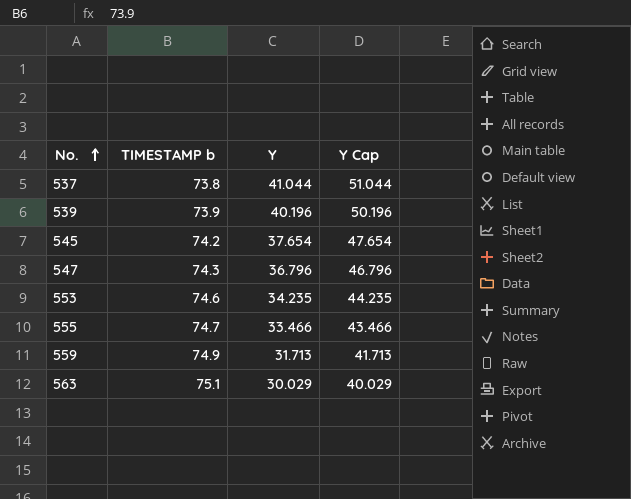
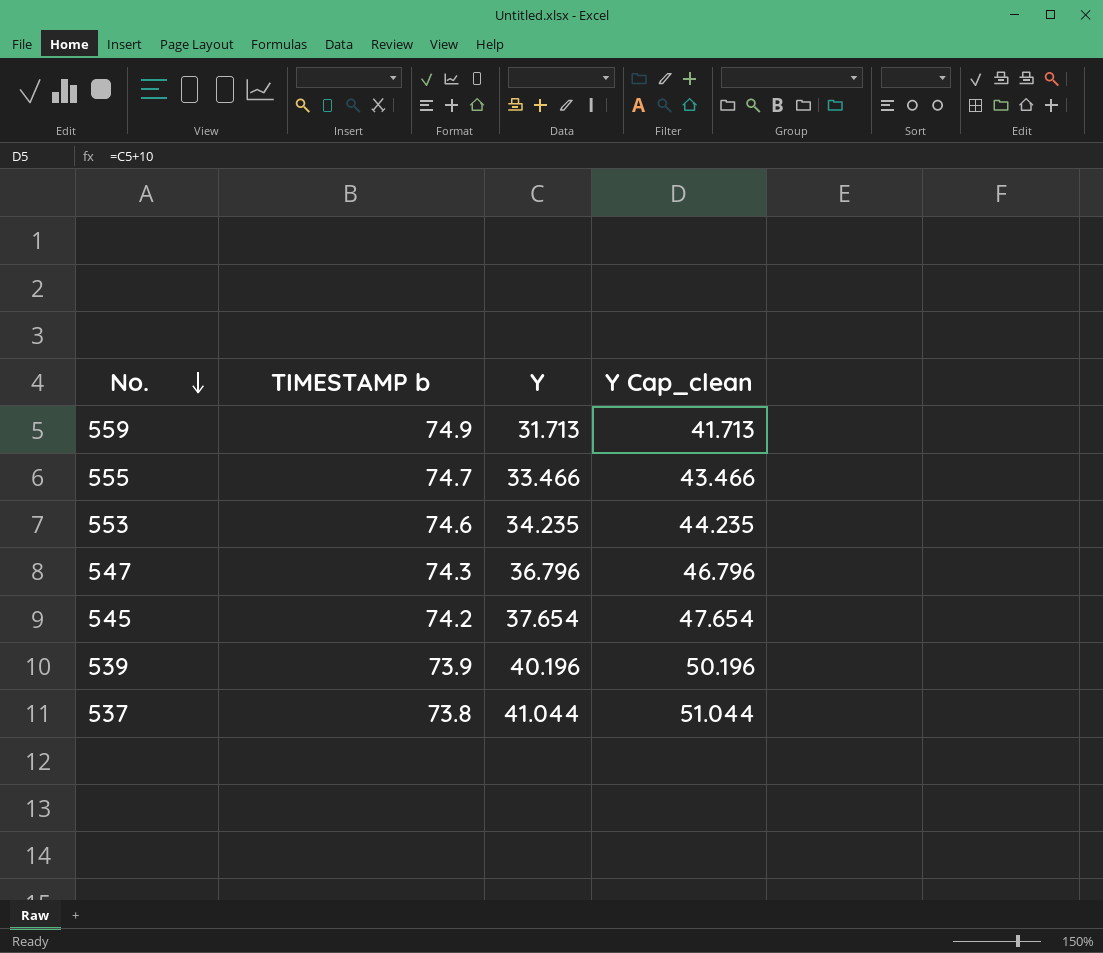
row order: No. ascending -> No. descending
column name: Y Cap -> Y Cap_clean
row 563: 75.1 | 30.029 | 40.029 -> none

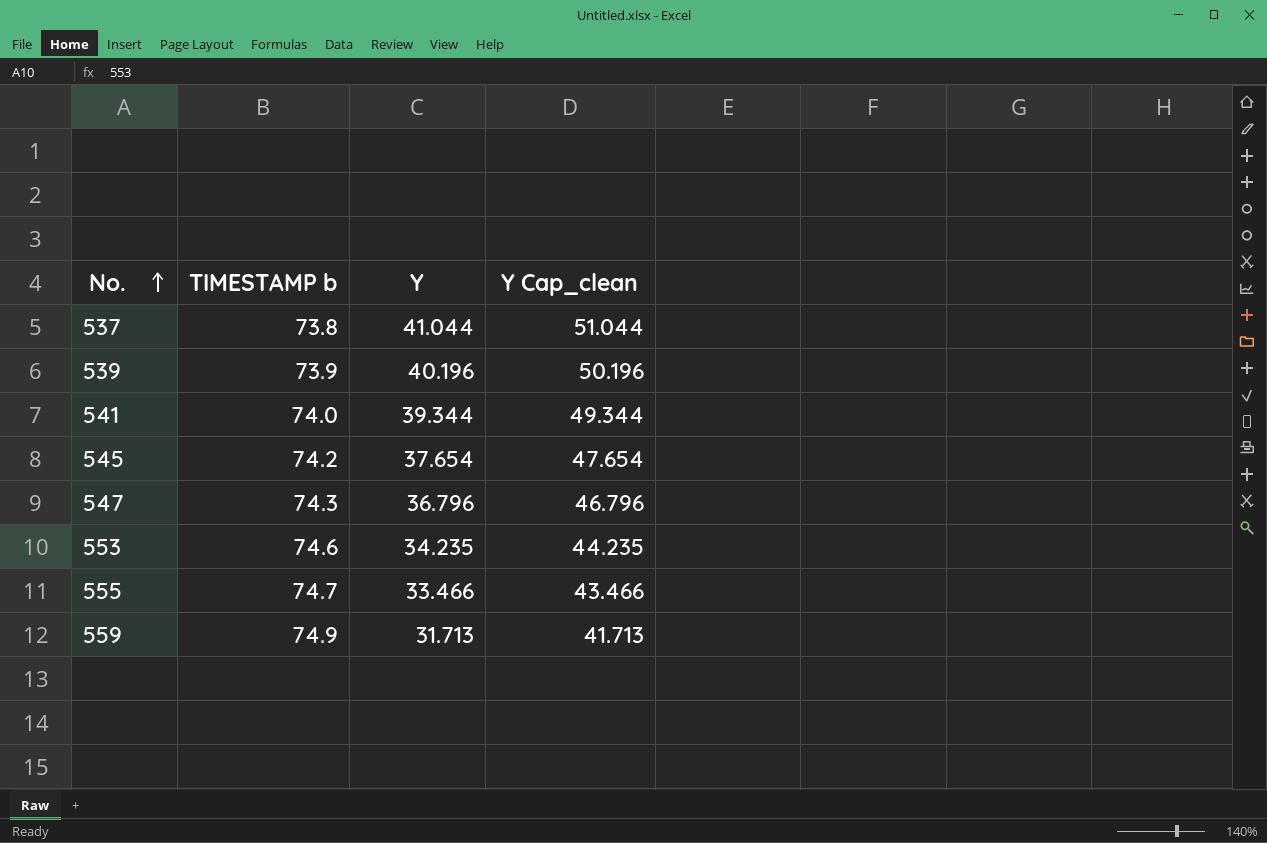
row order: No. descending -> No. ascending
row 541: none -> 74.0 | 39.344 | 49.344

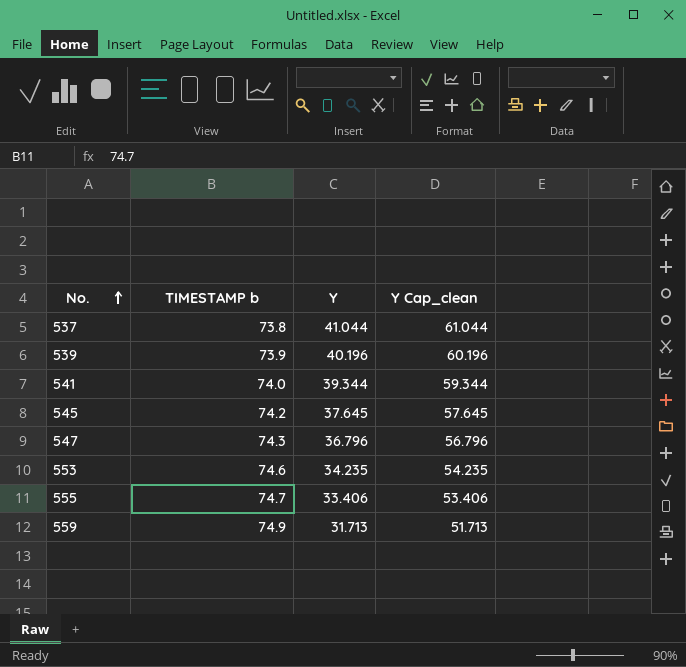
column Y Cap_clean | formula: [Y] + 10 -> [Y] + 20
545 | Y: 37.654 -> 37.645
555 | Y: 33.466 -> 33.406

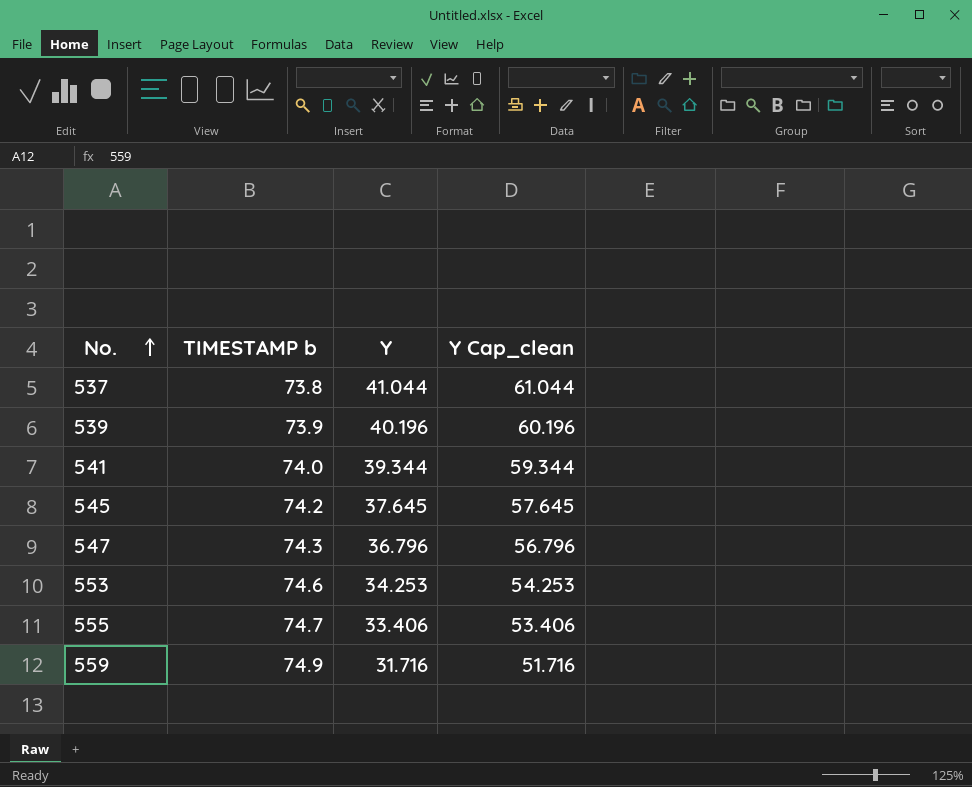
553 | Y: 34.235 -> 34.253
553 | Y Cap_clean: 54.235 -> 54.253
559 | Y: 31.713 -> 31.716
559 | Y Cap_clean: 51.713 -> 51.716

